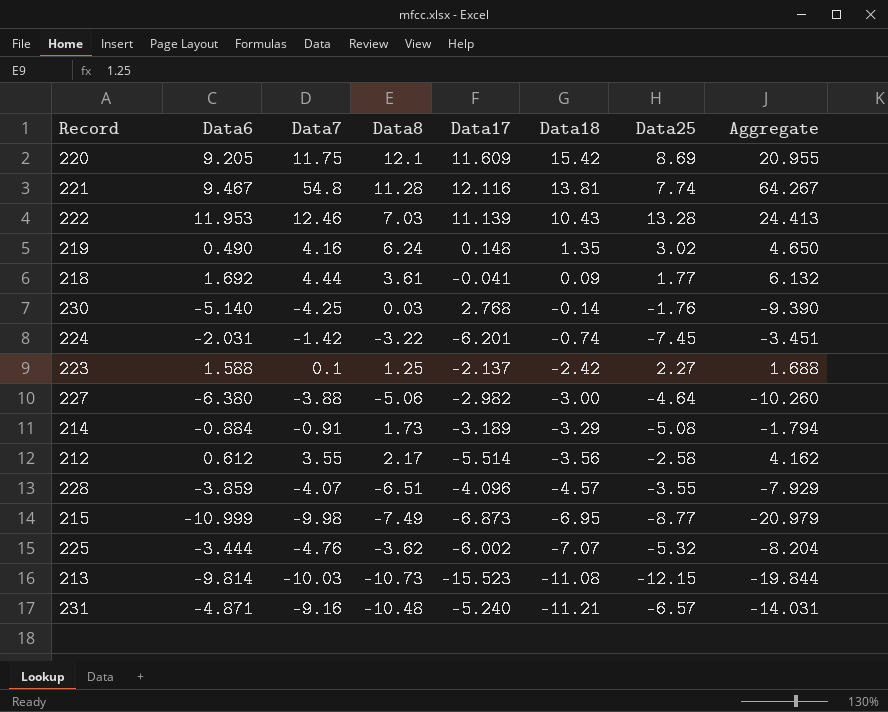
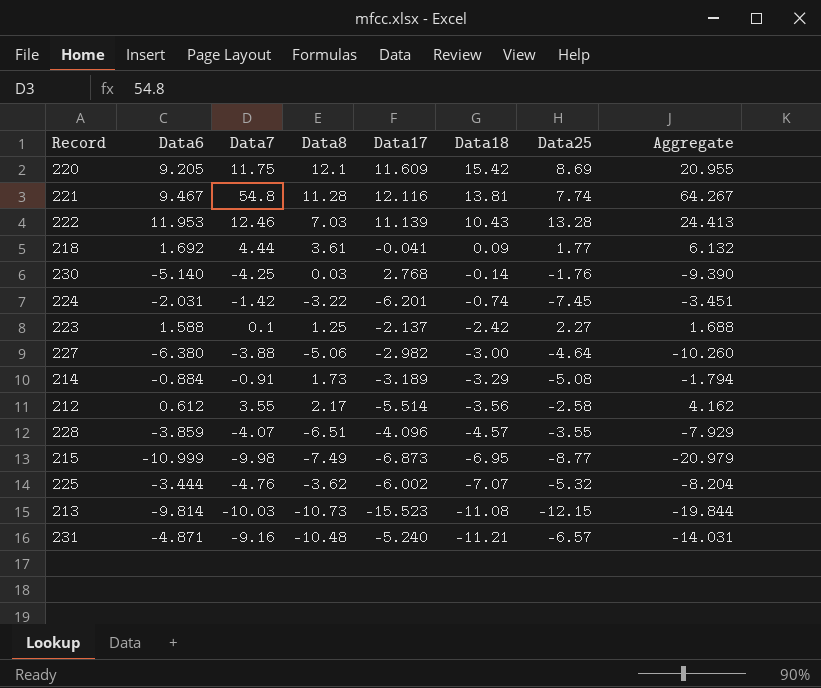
row 219: 0.490 | 4.16 | 6.24 | 0.148 | 1.35 | 3.02 | 4.650 -> none

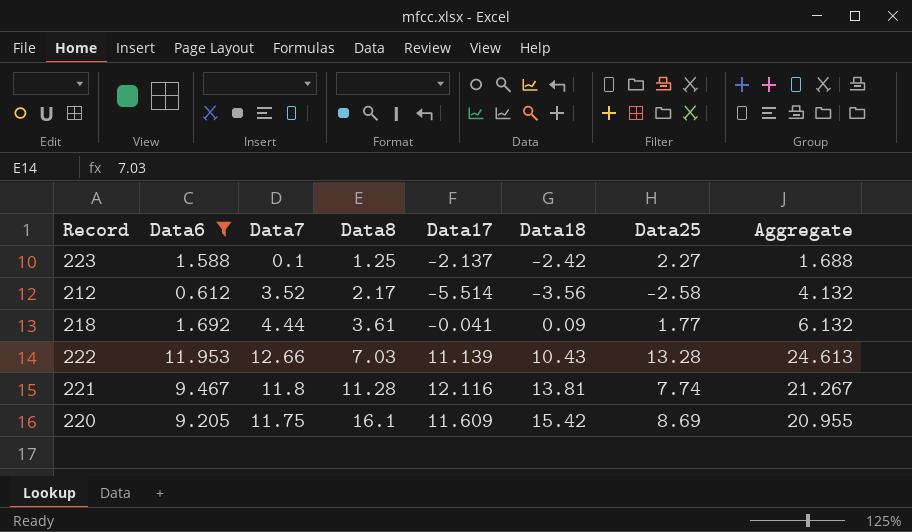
filter: none -> Data6 >= 0.612
row order: Data18 descending -> Data8 ascending
212 | Data7: 3.55 -> 3.52
212 | Aggregate: 4.162 -> 4.132
222 | Data7: 12.46 -> 12.66
222 | Aggregate: 24.413 -> 24.613
221 | Data7: 54.8 -> 11.8
221 | Aggregate: 64.267 -> 21.267
220 | Data8: 12.1 -> 16.1

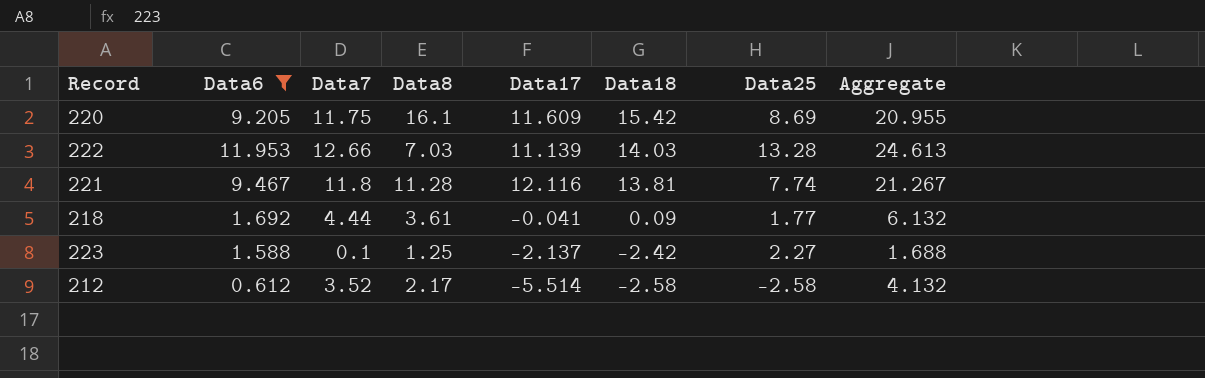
row order: Data8 ascending -> Data18 descending
222 | Data18: 10.43 -> 14.03
212 | Data18: -3.56 -> -2.58

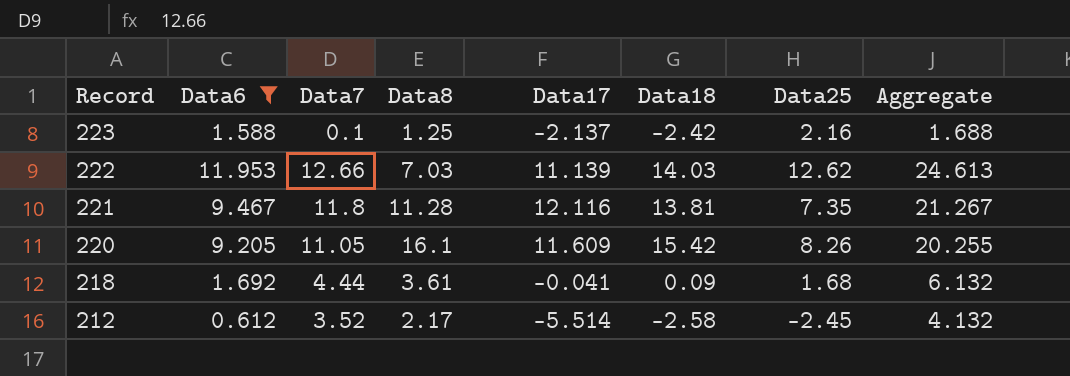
row order: Data18 descending -> Record descending
223 | Data25: 2.27 -> 2.16
222 | Data25: 13.28 -> 12.62
221 | Data25: 7.74 -> 7.35
220 | Data7: 11.75 -> 11.05
220 | Data25: 8.69 -> 8.26
220 | Aggregate: 20.955 -> 20.255
218 | Data25: 1.77 -> 1.68
212 | Data25: -2.58 -> -2.45

